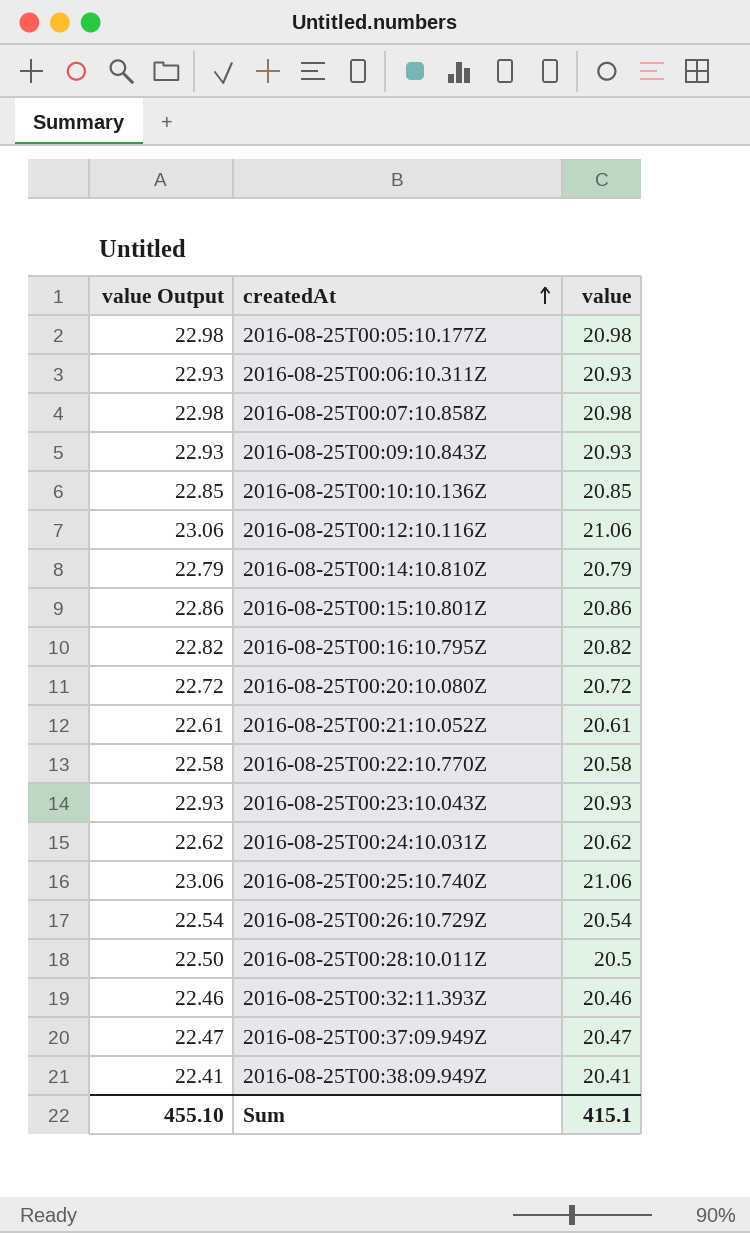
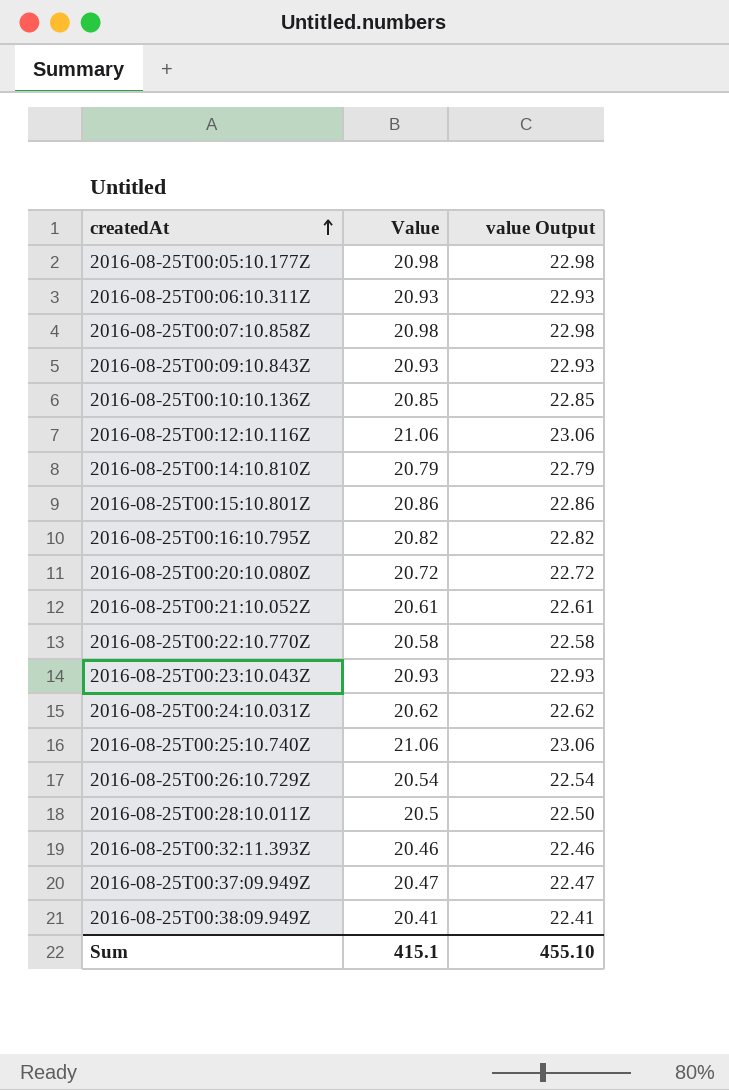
column name: value -> Value
column value Output | position: 1 -> 3

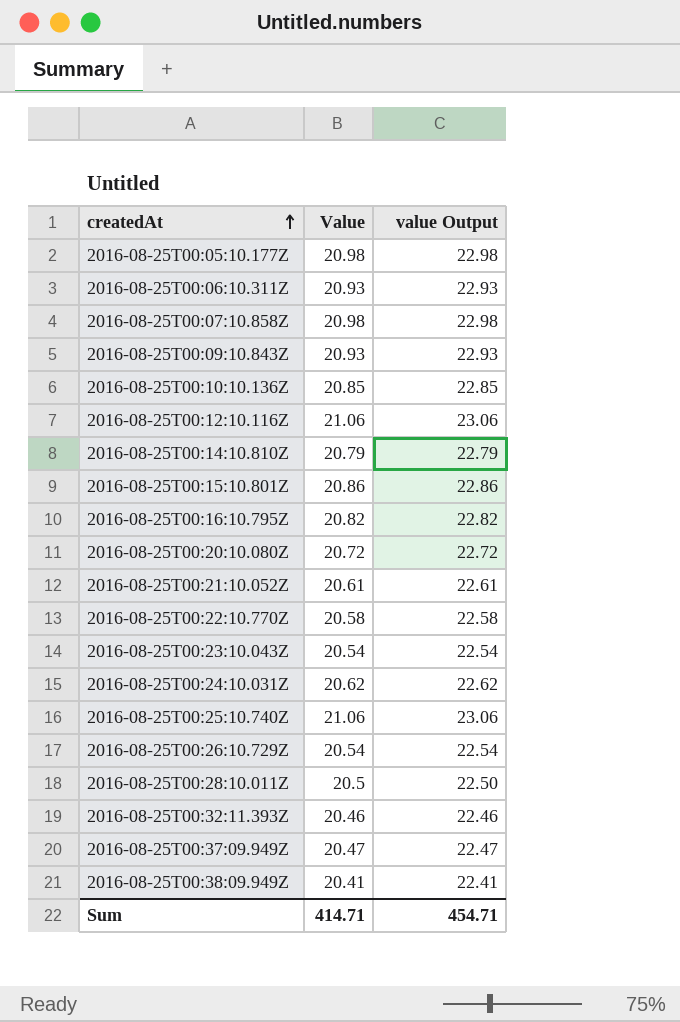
2016-08-25T00:23:10.043Z | Value: 20.93 -> 20.54
2016-08-25T00:23:10.043Z | value Output: 22.93 -> 22.54
Sum | Value: 415.1 -> 414.71
Sum | value Output: 455.10 -> 454.71

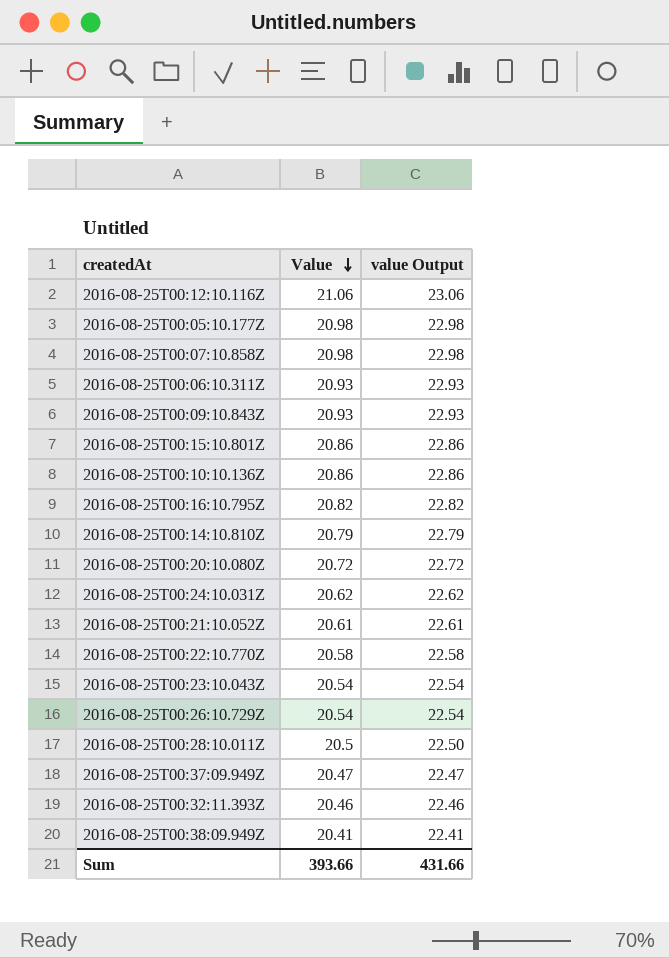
row order: createdAt ascending -> Value descending
row 2016-08-25T00:25:10.740Z: 21.06 | 23.06 -> none
2016-08-25T00:10:10.136Z | Value: 20.85 -> 20.86
2016-08-25T00:10:10.136Z | value Output: 22.85 -> 22.86
Sum | Value: 414.71 -> 393.66
Sum | value Output: 454.71 -> 431.66

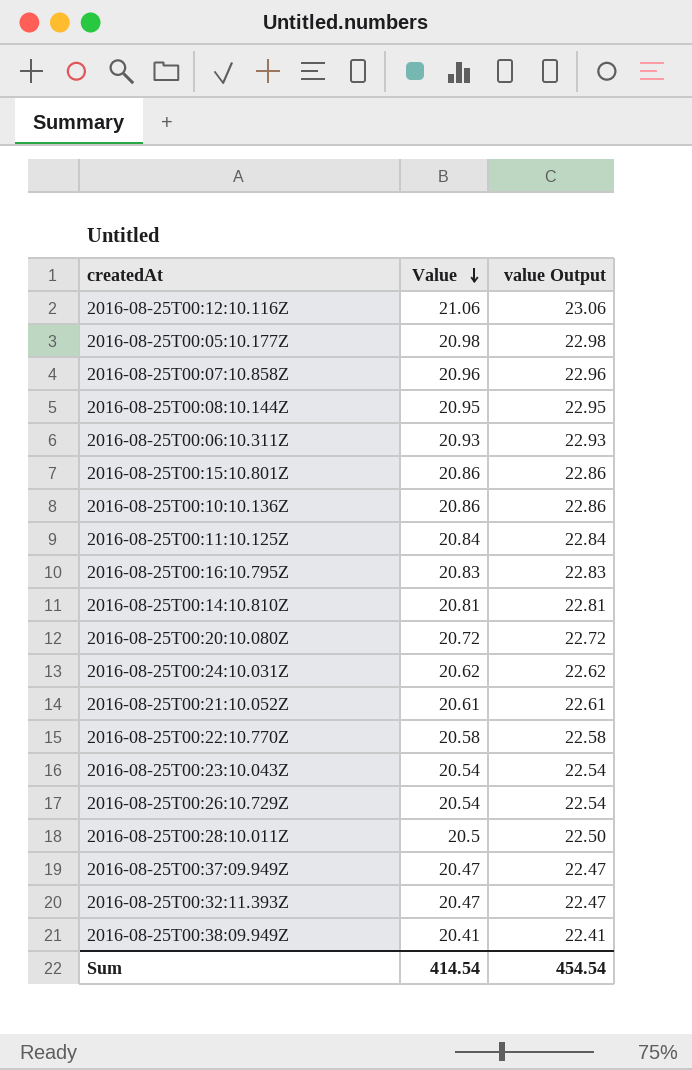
row 2016-08-25T00:09:10.843Z: 20.93 | 22.93 -> none
2016-08-25T00:07:10.858Z | Value: 20.98 -> 20.96
2016-08-25T00:07:10.858Z | value Output: 22.98 -> 22.96
row 2016-08-25T00:08:10.144Z: none -> 20.95 | 22.95
row 2016-08-25T00:11:10.125Z: none -> 20.84 | 22.84
2016-08-25T00:16:10.795Z | Value: 20.82 -> 20.83
2016-08-25T00:16:10.795Z | value Output: 22.82 -> 22.83
2016-08-25T00:14:10.810Z | Value: 20.79 -> 20.81
2016-08-25T00:14:10.810Z | value Output: 22.79 -> 22.81
2016-08-25T00:32:11.393Z | Value: 20.46 -> 20.47
2016-08-25T00:32:11.393Z | value Output: 22.46 -> 22.47
Sum | Value: 393.66 -> 414.54
Sum | value Output: 431.66 -> 454.54

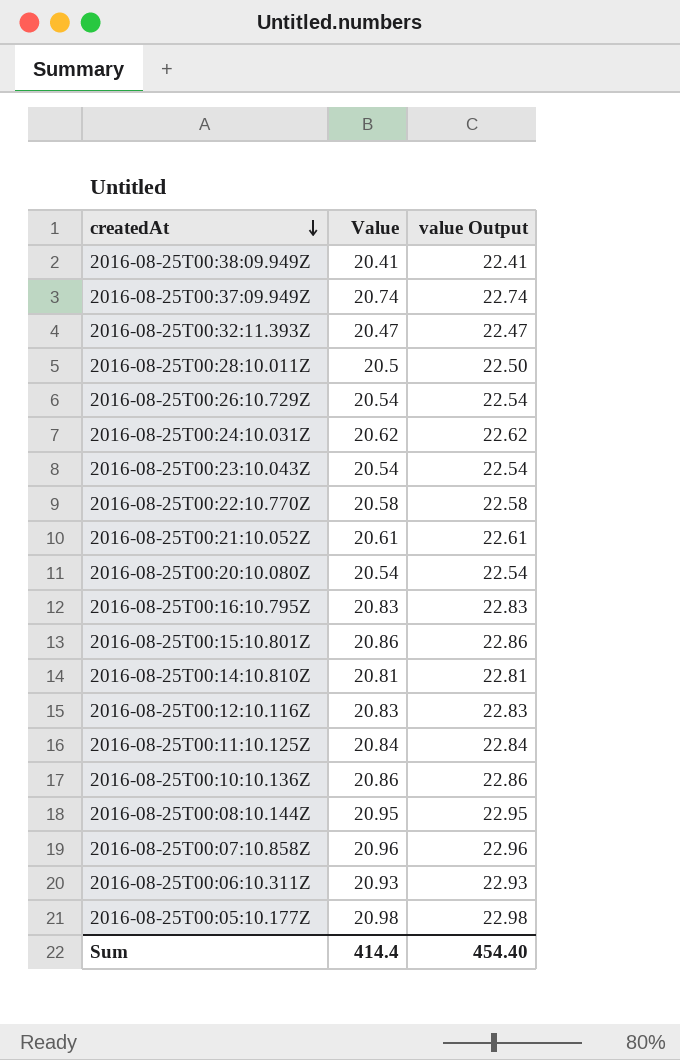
row order: Value descending -> createdAt descending
2016-08-25T00:37:09.949Z | Value: 20.47 -> 20.74
2016-08-25T00:37:09.949Z | value Output: 22.47 -> 22.74
2016-08-25T00:20:10.080Z | Value: 20.72 -> 20.54
2016-08-25T00:20:10.080Z | value Output: 22.72 -> 22.54
2016-08-25T00:12:10.116Z | Value: 21.06 -> 20.83
2016-08-25T00:12:10.116Z | value Output: 23.06 -> 22.83
Sum | Value: 414.54 -> 414.4
Sum | value Output: 454.54 -> 454.40

